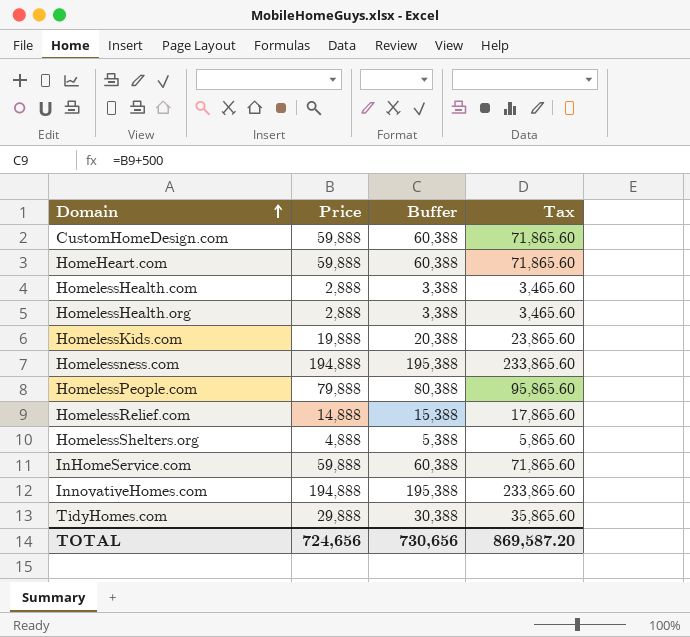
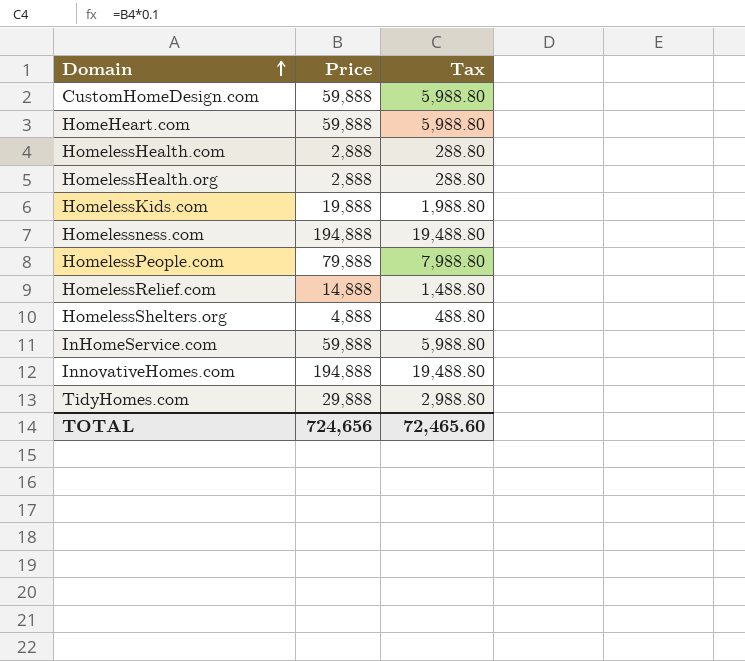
column Buffer | formula: [Price] + 500 -> none
column Tax | formula: [Price] * 1.2 -> [Price] * 0.1
TOTAL | Tax: 869,587.20 -> 72,465.60

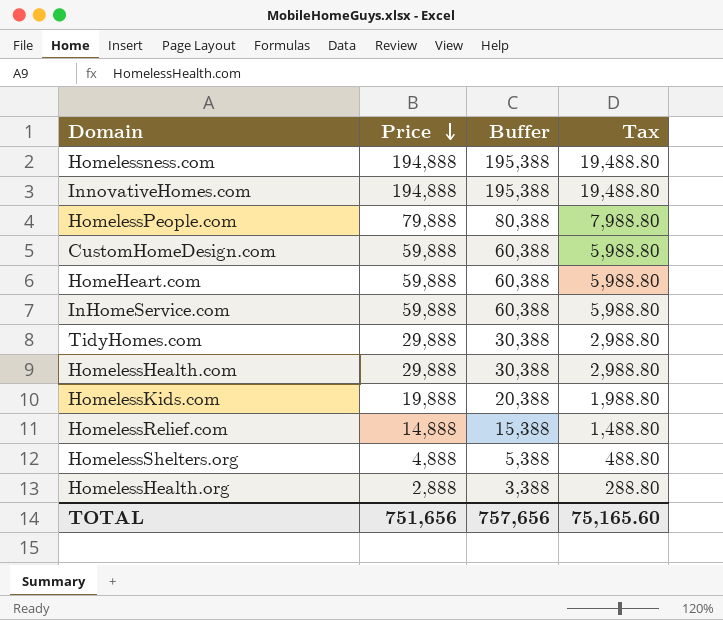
row order: Domain ascending -> Price descending
column Buffer | formula: none -> [Price] + 500
HomelessHealth.com | Price: 2,888 -> 29,888
HomelessHealth.com | Tax: 288.80 -> 2,988.80
TOTAL | Price: 724,656 -> 751,656
TOTAL | Tax: 72,465.60 -> 75,165.60

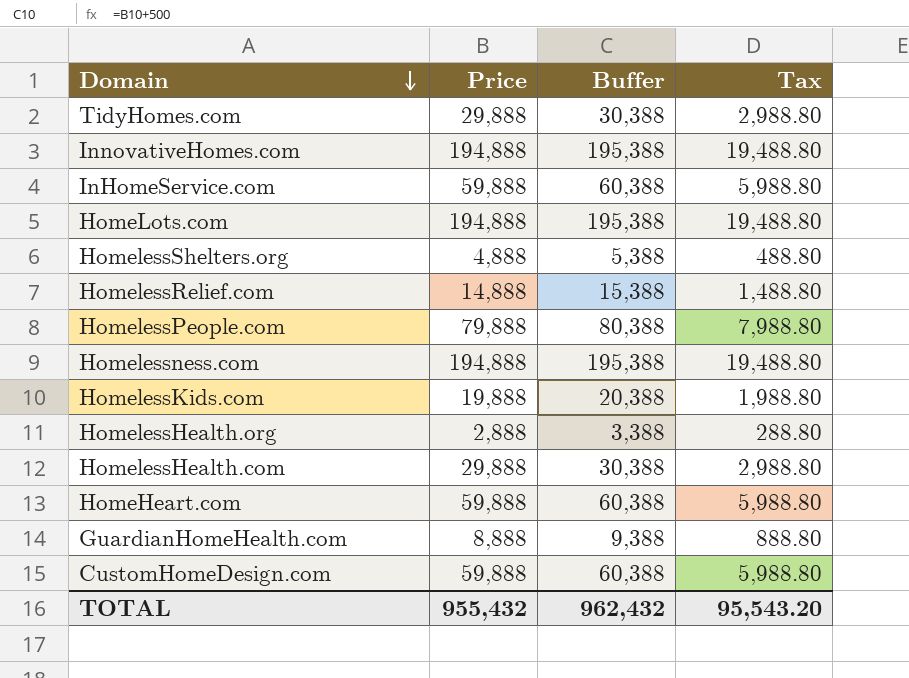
row order: Price descending -> Domain descending
row HomeLots.com: none -> 194,888 | 195,388 | 19,488.80
row GuardianHomeHealth.com: none -> 8,888 | 9,388 | 888.80
TOTAL | Price: 751,656 -> 955,432
TOTAL | Buffer: 757,656 -> 962,432
TOTAL | Tax: 75,165.60 -> 95,543.20

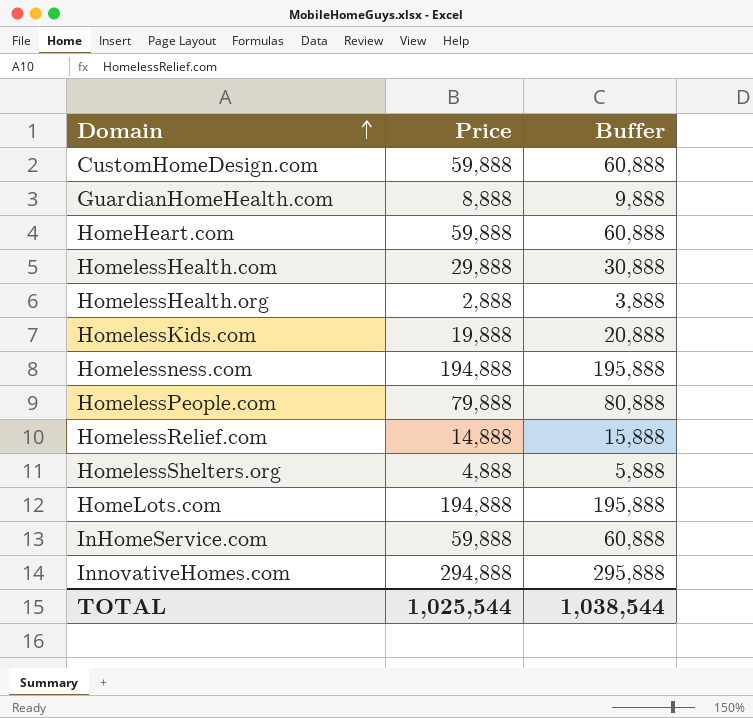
row order: Domain descending -> Domain ascending
column Tax | formula: [Price] * 0.1 -> none
column Buffer | formula: [Price] + 500 -> [Price] + 1000
row TidyHomes.com: 29,888 | 30,388 | 2,988.80 -> none
InnovativeHomes.com | Price: 194,888 -> 294,888
TOTAL | Price: 955,432 -> 1,025,544
TOTAL | Buffer: 962,432 -> 1,038,544

